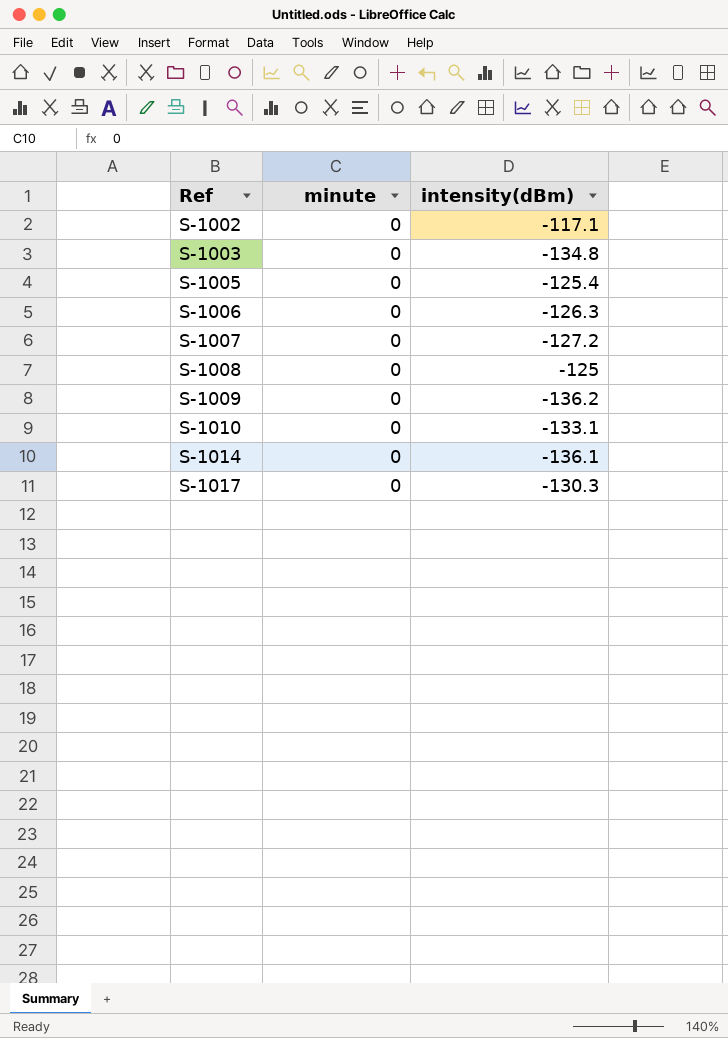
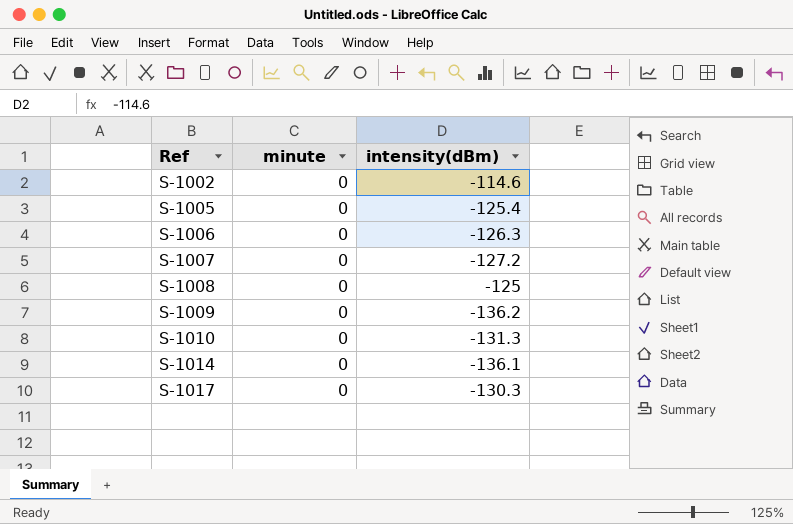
row S-1003: 0 | -134.8 -> none
S-1002 | intensity(dBm): -117.1 -> -114.6
S-1010 | intensity(dBm): -133.1 -> -131.3

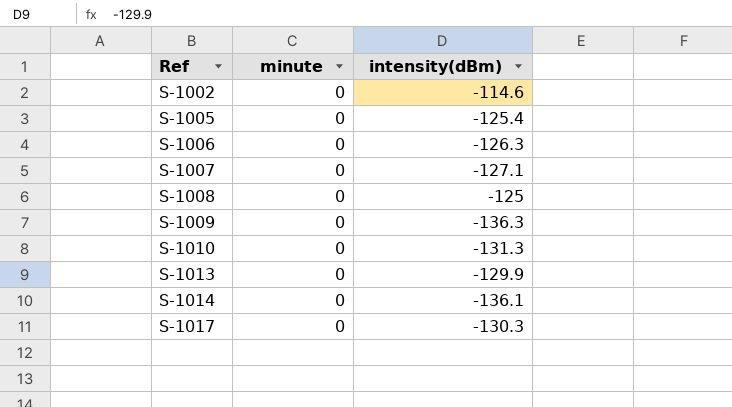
S-1007 | intensity(dBm): -127.2 -> -127.1
S-1009 | intensity(dBm): -136.2 -> -136.3
row S-1013: none -> 0 | -129.9

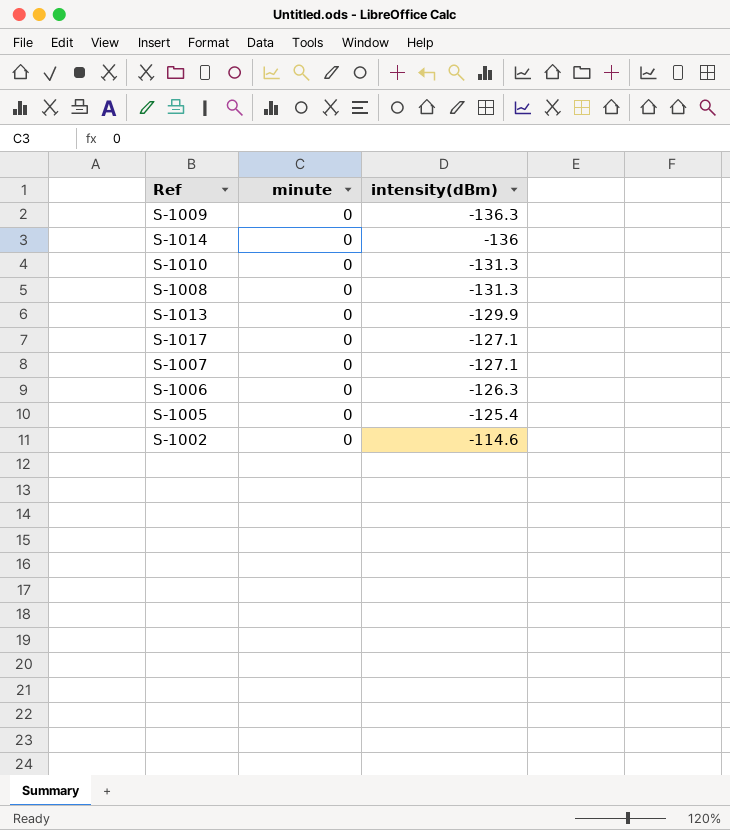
row order: Ref ascending -> intensity(dBm) ascending
S-1014 | intensity(dBm): -136.1 -> -136
S-1008 | intensity(dBm): -125 -> -131.3
S-1017 | intensity(dBm): -130.3 -> -127.1

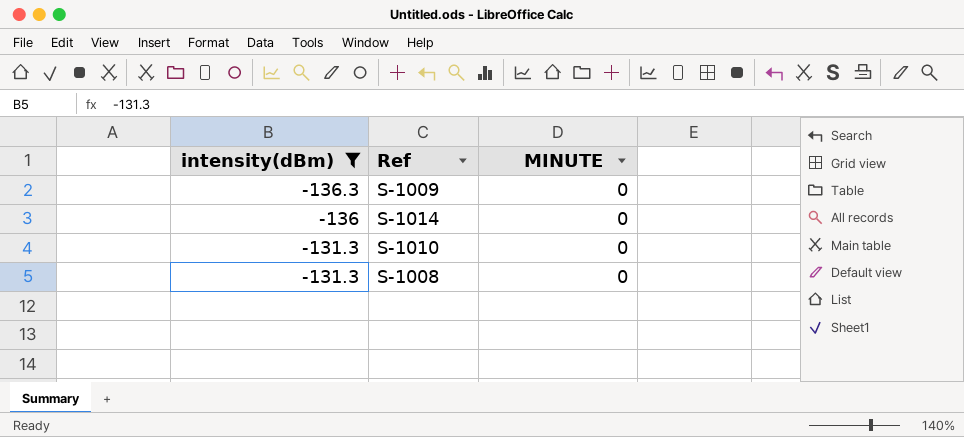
filter: none -> intensity(dBm) <= -131.3
column intensity(dBm) | position: 3 -> 1
column name: minute -> MINUTE

